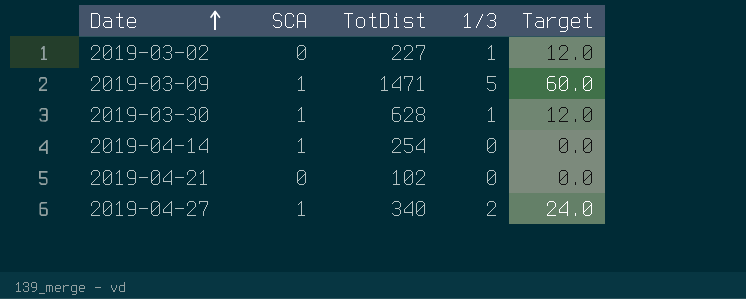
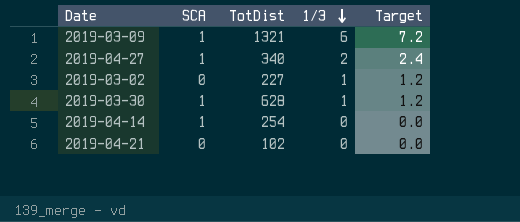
row order: Date ascending -> 1/3 descending
column Target | formula: [1/3] * 12 -> [1/3] * 1.2
2019-03-09 | TotDist: 1471 -> 1321
2019-03-09 | 1/3: 5 -> 6

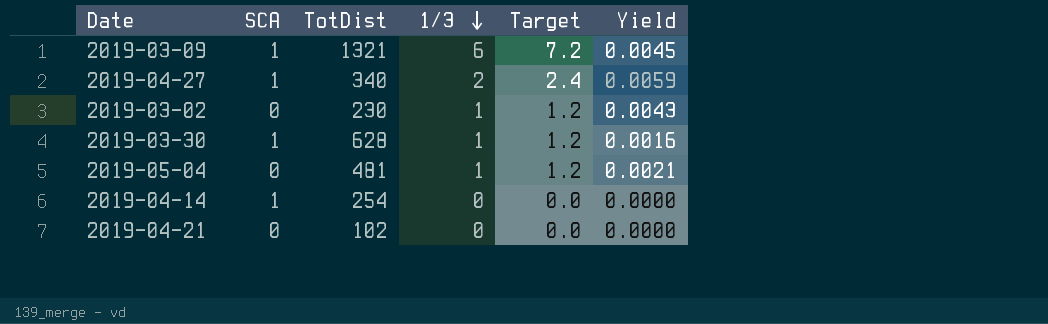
column Yield | formula: none -> [1/3] / [TotDist]
2019-03-02 | TotDist: 227 -> 230
row 2019-05-04: none -> 0 | 481 | 1 | 1.2 | 0.0021

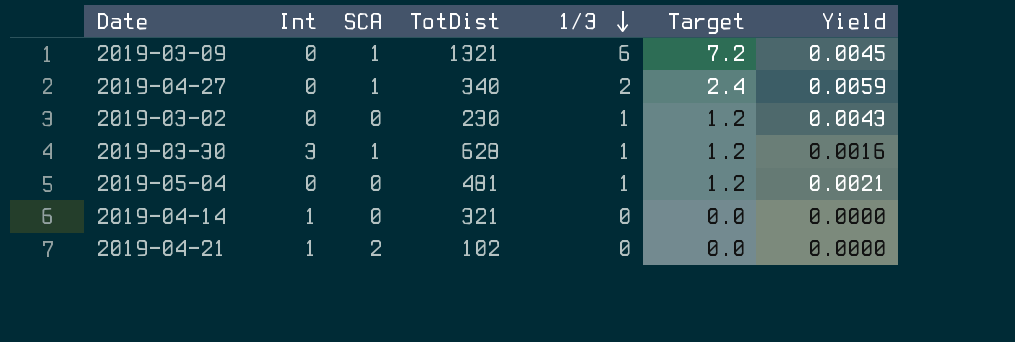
column Int | position: none -> 2
2019-04-14 | SCA: 1 -> 0
2019-04-14 | TotDist: 254 -> 321
2019-04-21 | SCA: 0 -> 2

